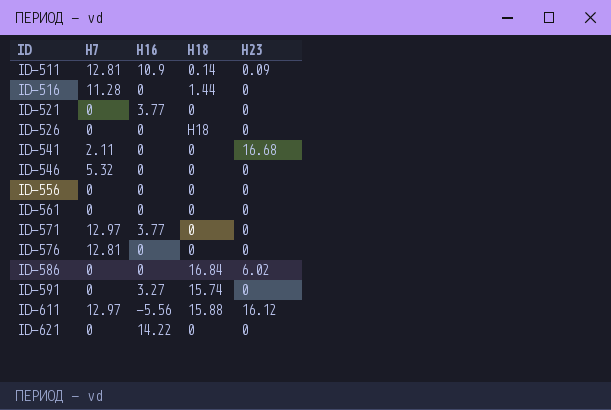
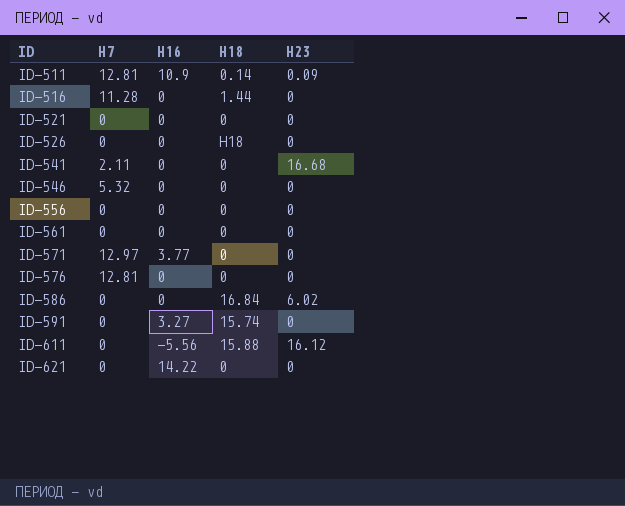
ID-521 | H16: 3.77 -> 0
ID-611 | H7: 12.97 -> 0

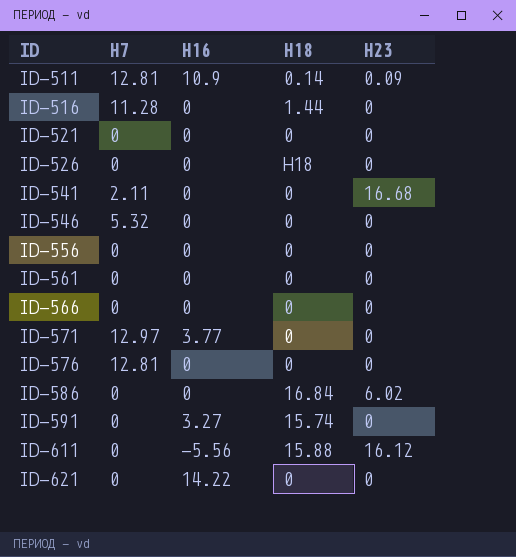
row ID-566: none -> 0 | 0 | 0 | 0

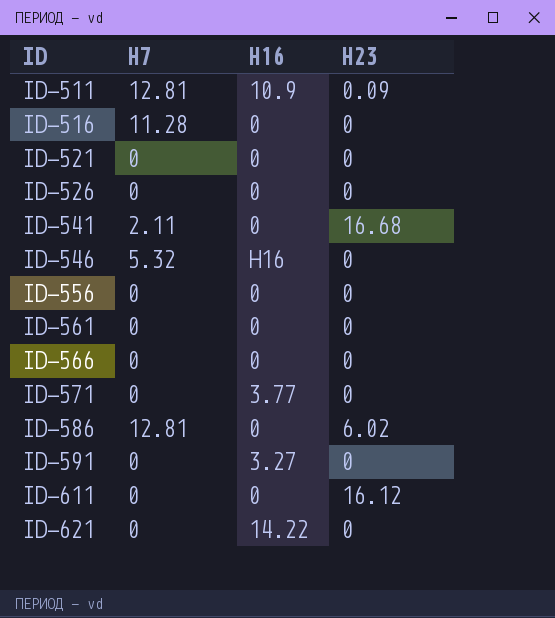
column H18 | position: 4 -> none
row ID-576: 12.81 | 0 | 0 | 0 -> none
ID-546 | H16: 0 -> H16
ID-571 | H7: 12.97 -> 0
ID-586 | H7: 0 -> 12.81
ID-611 | H16: -5.56 -> 0

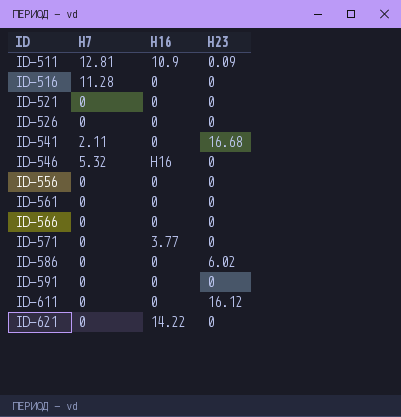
ID-586 | H7: 12.81 -> 0
ID-591 | H16: 3.27 -> 0

